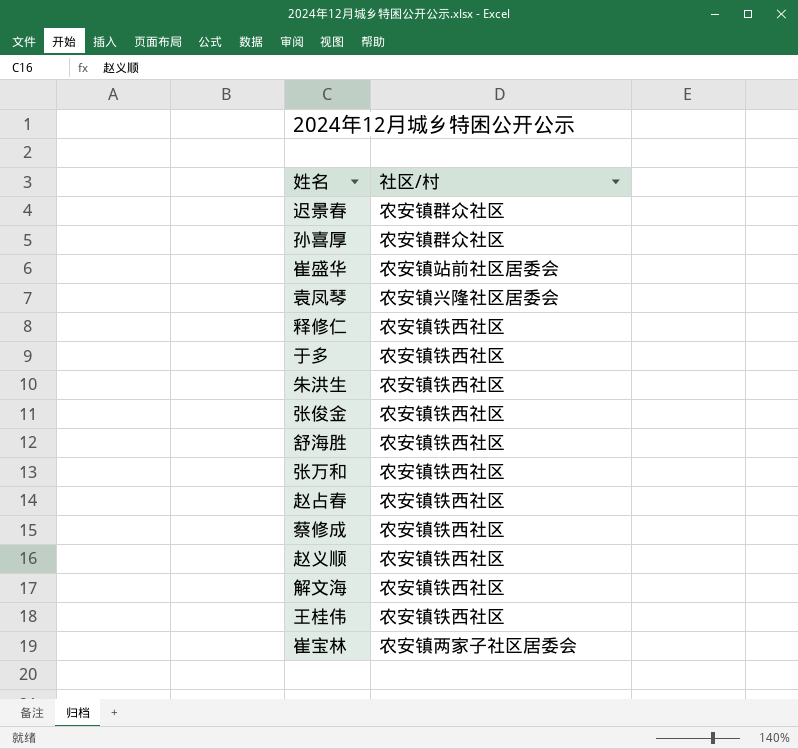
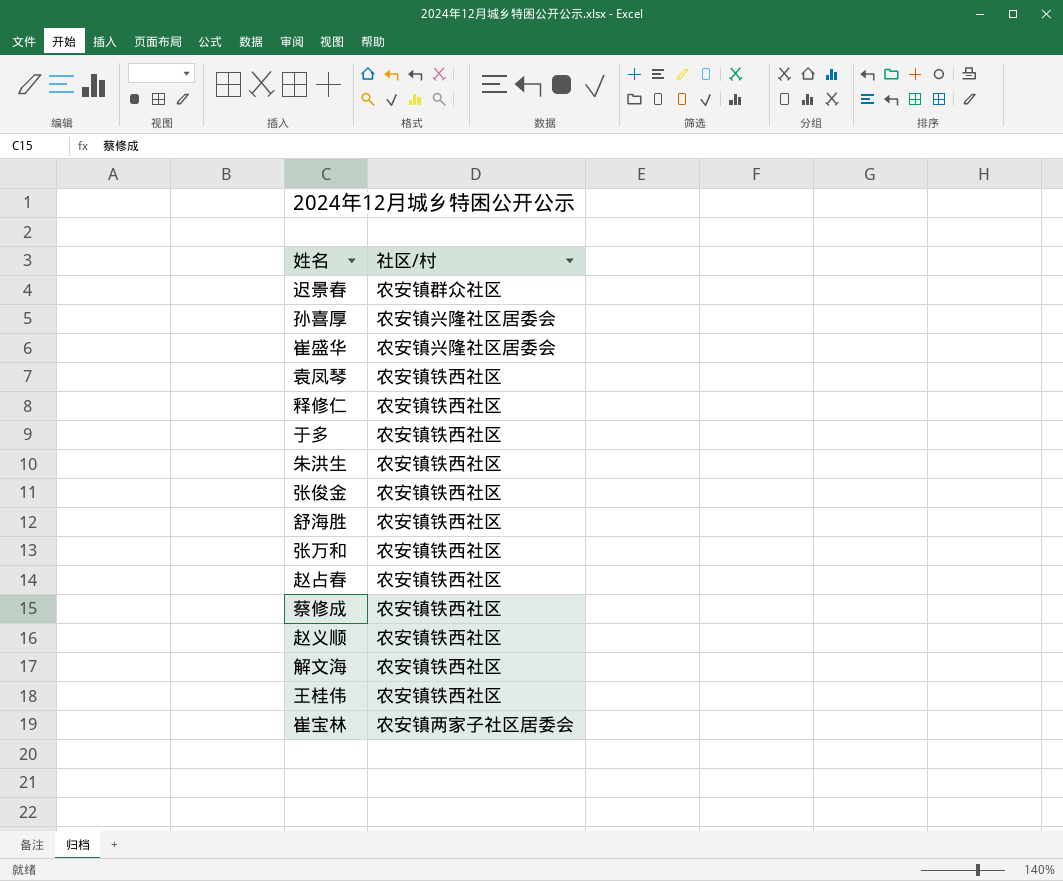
孙喜厚 | 社区/村: 农安镇群众社区 -> 农安镇兴隆社区居委会
崔盛华 | 社区/村: 农安镇站前社区居委会 -> 农安镇兴隆社区居委会
袁凤琴 | 社区/村: 农安镇兴隆社区居委会 -> 农安镇铁西社区

